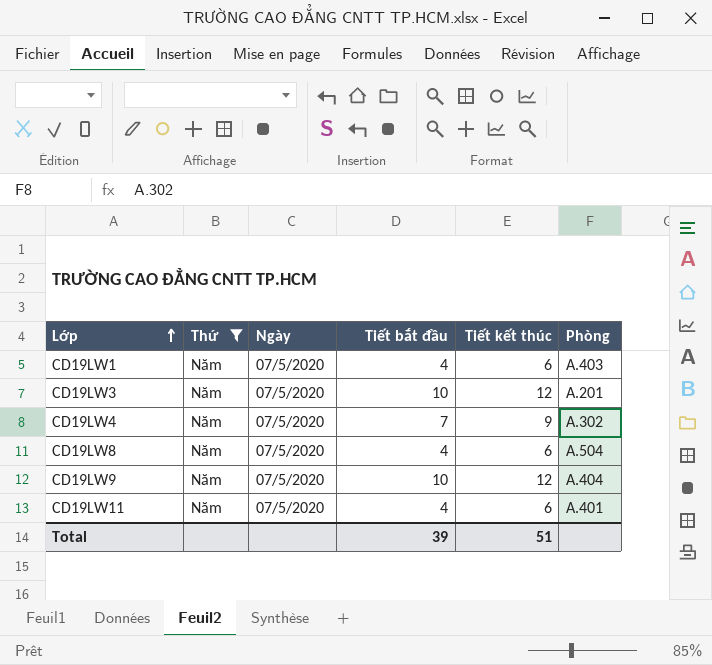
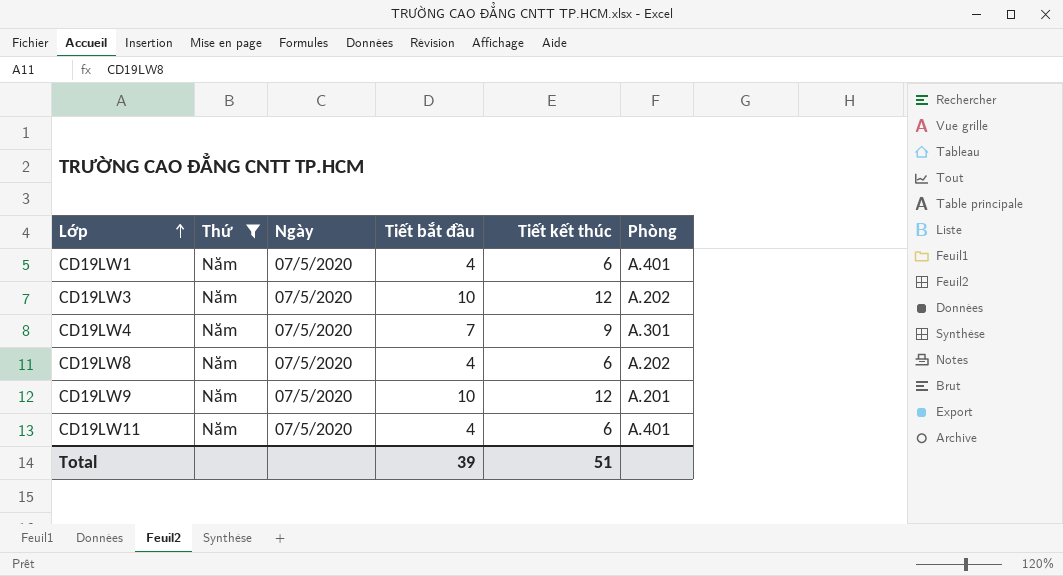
CD19LW1 | Phòng: A.403 -> A.401
CD19LW3 | Phòng: A.201 -> A.202
CD19LW4 | Phòng: A.302 -> A.301
CD19LW8 | Phòng: A.504 -> A.202
CD19LW9 | Phòng: A.404 -> A.201

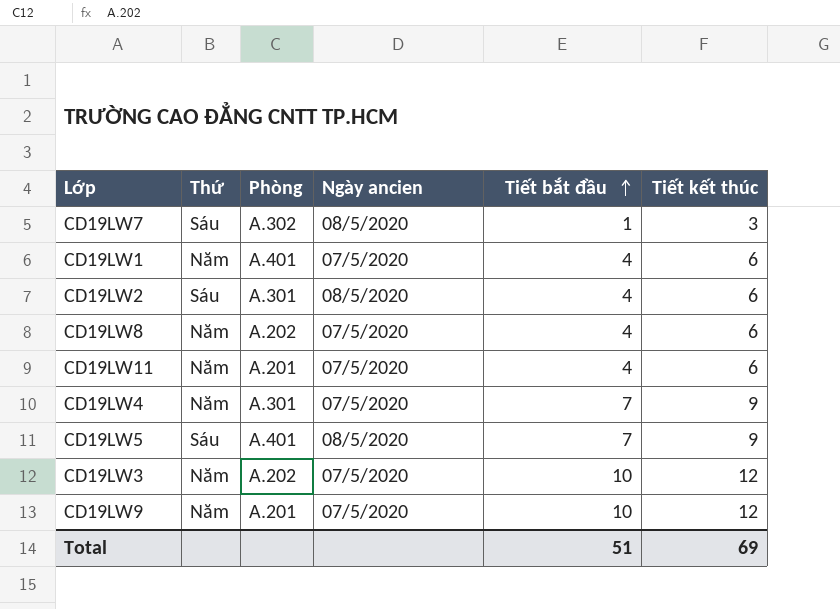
filter: Thứ = Năm -> none
row order: Lớp ascending -> Tiết bắt đầu ascending
column Phòng | position: 6 -> 3
column name: Ngày -> Ngày ancien
CD19LW11 | Phòng: A.401 -> A.201
Total | Tiết bắt đầu: 39 -> 51
Total | Tiết kết thúc: 51 -> 69

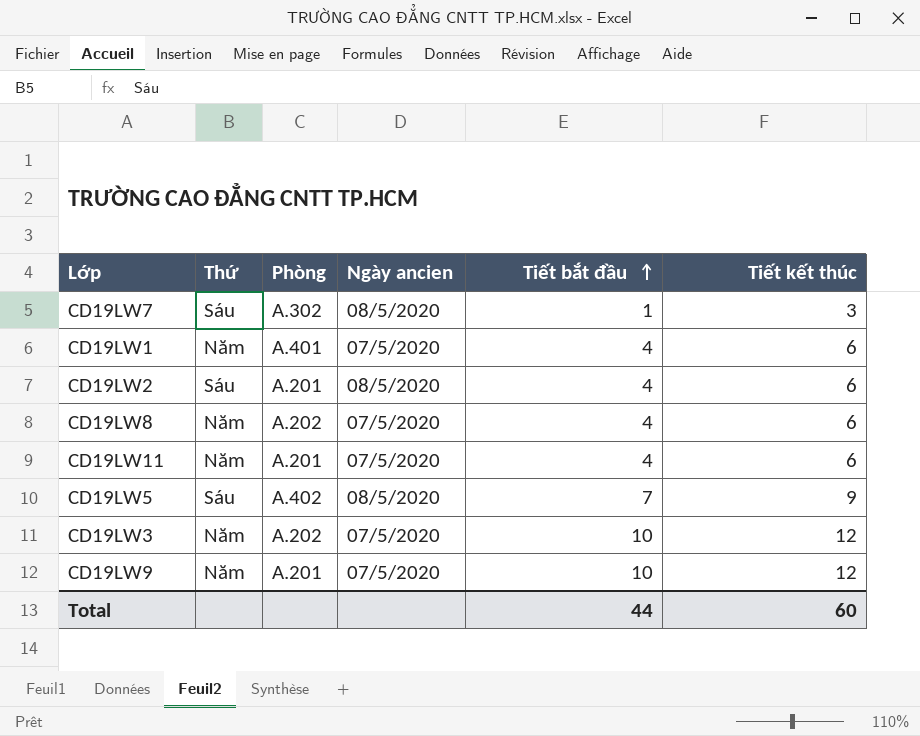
row CD19LW4: Năm | A.301 | 07/5/2020 | 7 | 9 -> none
CD19LW2 | Phòng: A.301 -> A.201
CD19LW5 | Phòng: A.401 -> A.402
Total | Tiết bắt đầu: 51 -> 44
Total | Tiết kết thúc: 69 -> 60

